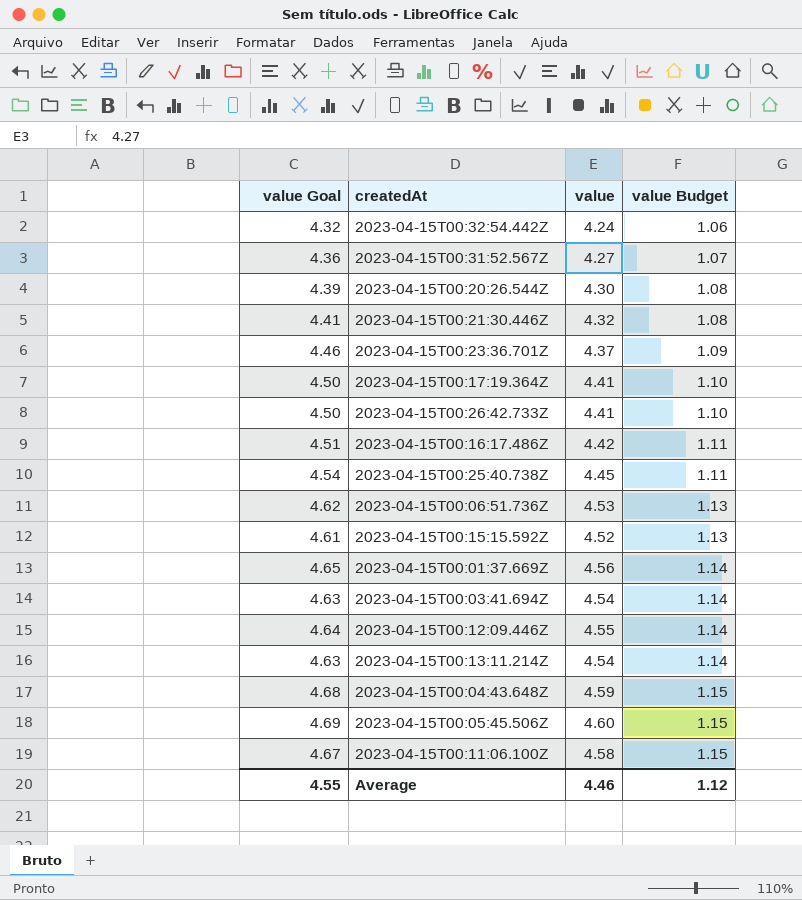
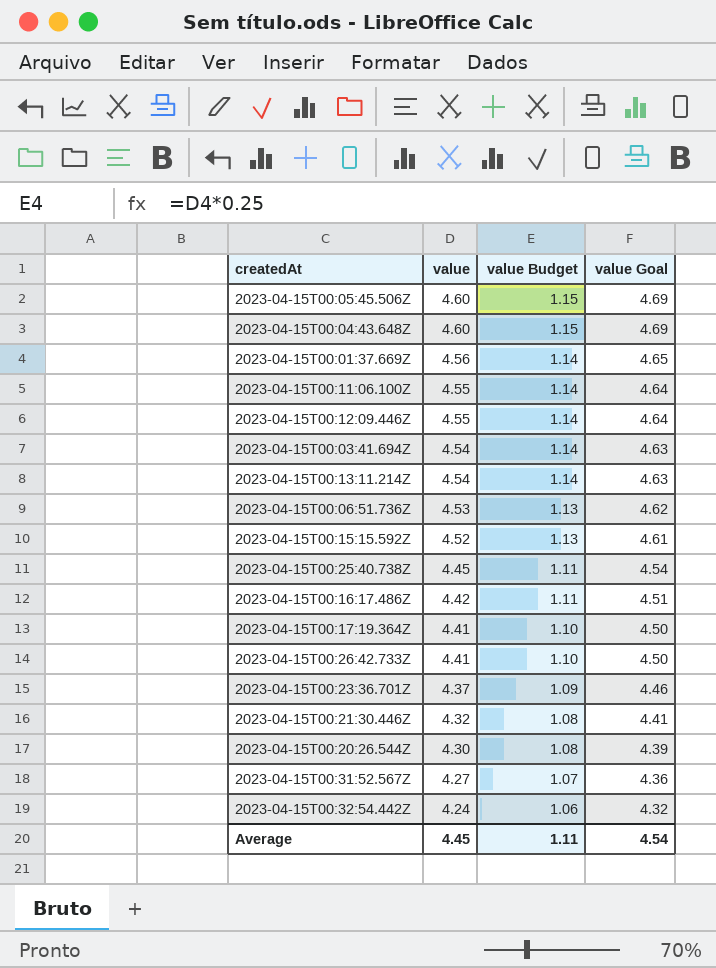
row order: value Budget ascending -> value descending
column value Goal | position: 1 -> 4
2023-04-15T00:04:43.648Z | value: 4.59 -> 4.60
2023-04-15T00:04:43.648Z | value Goal: 4.68 -> 4.69
2023-04-15T00:11:06.100Z | value: 4.58 -> 4.55
2023-04-15T00:11:06.100Z | value Budget: 1.15 -> 1.14
2023-04-15T00:11:06.100Z | value Goal: 4.67 -> 4.64
Average | value: 4.46 -> 4.45
Average | value Budget: 1.12 -> 1.11
Average | value Goal: 4.55 -> 4.54

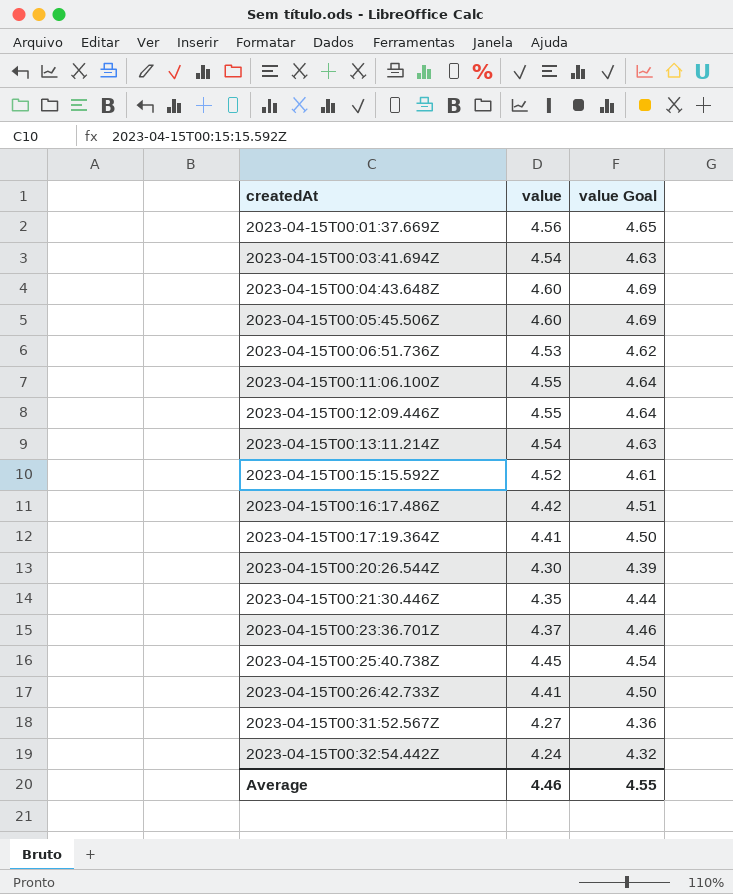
row order: value descending -> createdAt ascending
column value Budget | formula: [value] * 0.25 -> none
2023-04-15T00:21:30.446Z | value: 4.32 -> 4.35
2023-04-15T00:21:30.446Z | value Goal: 4.41 -> 4.44
Average | value: 4.45 -> 4.46
Average | value Goal: 4.54 -> 4.55

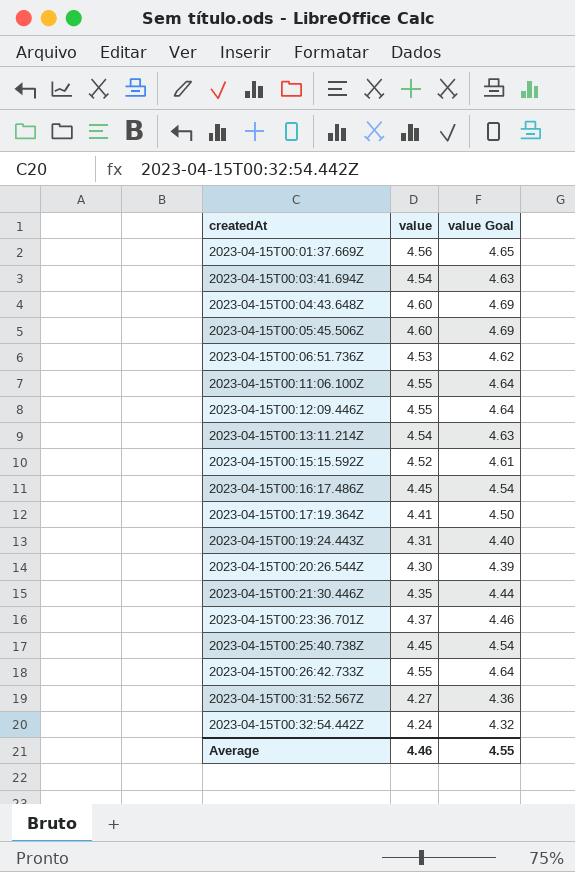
2023-04-15T00:16:17.486Z | value: 4.42 -> 4.45
2023-04-15T00:16:17.486Z | value Goal: 4.51 -> 4.54
row 2023-04-15T00:19:24.443Z: none -> 4.31 | 4.40
2023-04-15T00:26:42.733Z | value: 4.41 -> 4.55
2023-04-15T00:26:42.733Z | value Goal: 4.50 -> 4.64

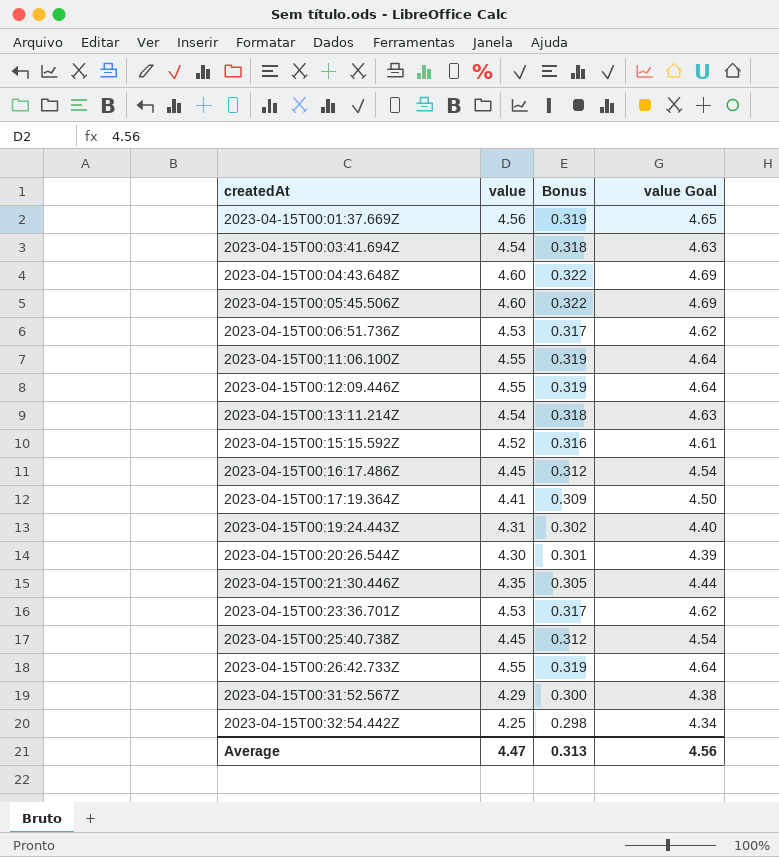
column Bonus | formula: none -> [value] * 0.07
2023-04-15T00:23:36.701Z | value: 4.37 -> 4.53
2023-04-15T00:23:36.701Z | value Goal: 4.46 -> 4.62
2023-04-15T00:31:52.567Z | value: 4.27 -> 4.29
2023-04-15T00:31:52.567Z | value Goal: 4.36 -> 4.38
2023-04-15T00:32:54.442Z | value: 4.24 -> 4.25
2023-04-15T00:32:54.442Z | value Goal: 4.32 -> 4.34
Average | value: 4.46 -> 4.47
Average | value Goal: 4.55 -> 4.56

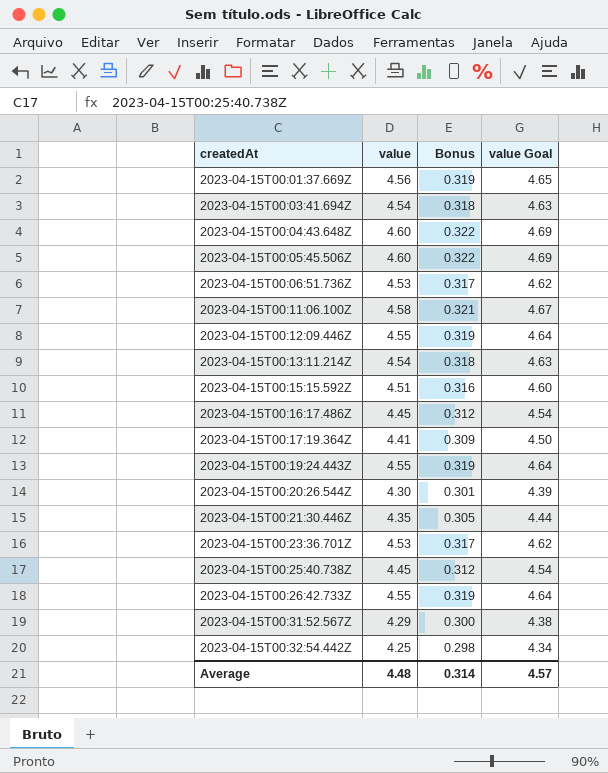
2023-04-15T00:11:06.100Z | value: 4.55 -> 4.58
2023-04-15T00:11:06.100Z | Bonus: 0.319 -> 0.321
2023-04-15T00:11:06.100Z | value Goal: 4.64 -> 4.67
2023-04-15T00:15:15.592Z | value: 4.52 -> 4.51
2023-04-15T00:15:15.592Z | value Goal: 4.61 -> 4.60
2023-04-15T00:19:24.443Z | value: 4.31 -> 4.55
2023-04-15T00:19:24.443Z | Bonus: 0.302 -> 0.319
2023-04-15T00:19:24.443Z | value Goal: 4.40 -> 4.64
Average | value: 4.47 -> 4.48
Average | Bonus: 0.313 -> 0.314
Average | value Goal: 4.56 -> 4.57

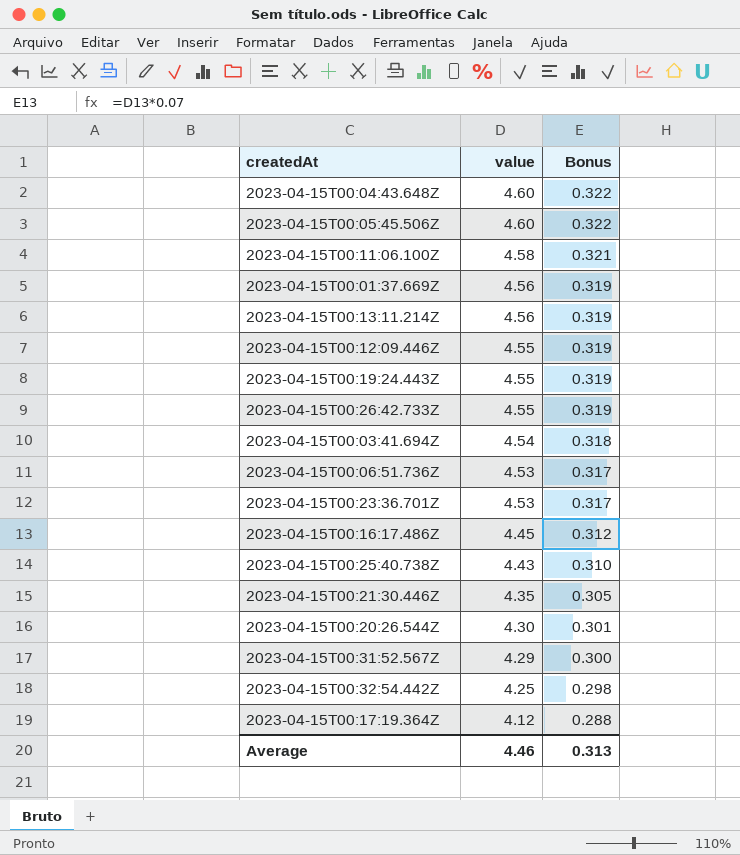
row order: createdAt ascending -> value descending
column value Goal | formula: [value] * 1.02 -> none
row 2023-04-15T00:15:15.592Z: 4.51 | 0.316 | 4.60 -> none
2023-04-15T00:13:11.214Z | value: 4.54 -> 4.56
2023-04-15T00:13:11.214Z | Bonus: 0.318 -> 0.319
2023-04-15T00:25:40.738Z | value: 4.45 -> 4.43
2023-04-15T00:25:40.738Z | Bonus: 0.312 -> 0.310
2023-04-15T00:17:19.364Z | value: 4.41 -> 4.12
2023-04-15T00:17:19.364Z | Bonus: 0.309 -> 0.288
Average | value: 4.48 -> 4.46
Average | Bonus: 0.314 -> 0.313

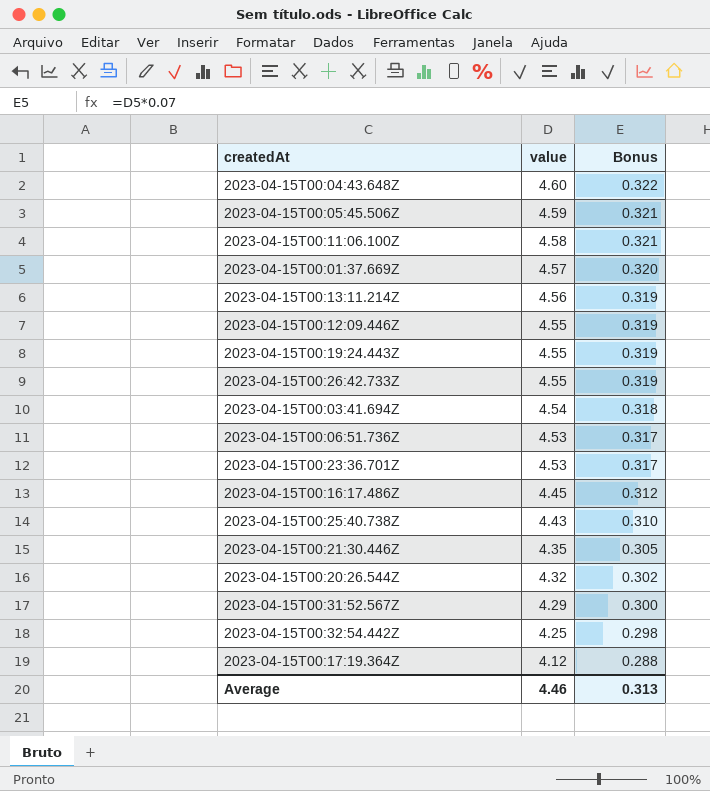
2023-04-15T00:05:45.506Z | value: 4.60 -> 4.59
2023-04-15T00:05:45.506Z | Bonus: 0.322 -> 0.321
2023-04-15T00:01:37.669Z | value: 4.56 -> 4.57
2023-04-15T00:01:37.669Z | Bonus: 0.319 -> 0.320
2023-04-15T00:20:26.544Z | value: 4.30 -> 4.32
2023-04-15T00:20:26.544Z | Bonus: 0.301 -> 0.302

